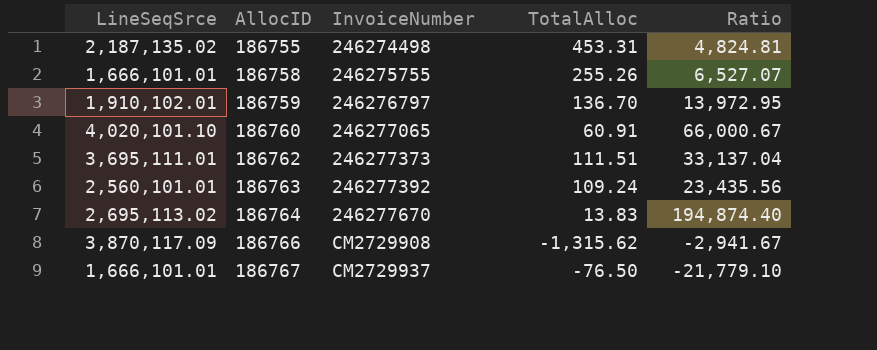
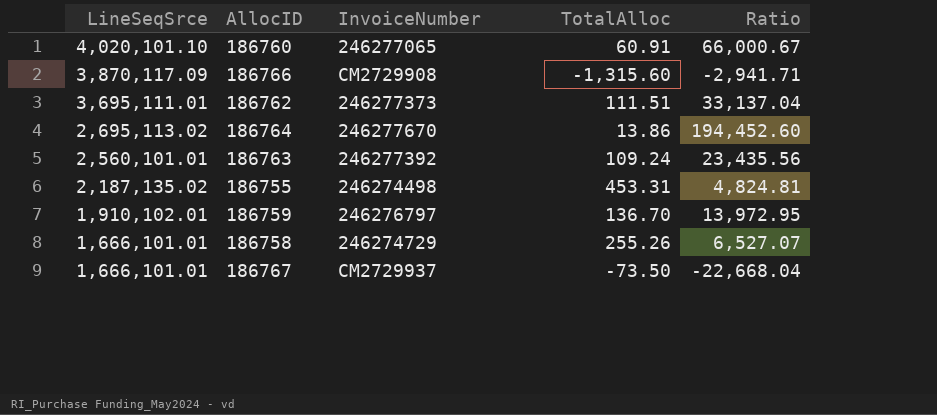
row order: AllocID ascending -> LineSeqSrce descending
186766 | TotalAlloc: -1,315.62 -> -1,315.60
186766 | Ratio: -2,941.67 -> -2,941.71
186764 | TotalAlloc: 13.83 -> 13.86
186764 | Ratio: 194,874.40 -> 194,452.60
186758 | InvoiceNumber: 246275755 -> 246274729
186767 | TotalAlloc: -76.50 -> -73.50
186767 | Ratio: -21,779.10 -> -22,668.04

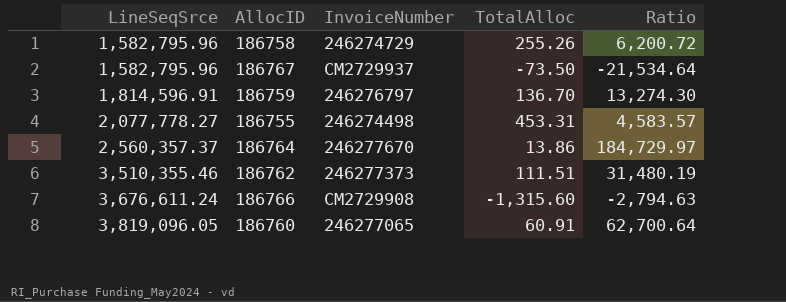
row order: LineSeqSrce descending -> LineSeqSrce ascending
row 186763: 2,560,101.01 | 246277392 | 109.24 | 23,435.56 -> none
186758 | LineSeqSrce: 1,666,101.01 -> 1,582,795.96
186758 | Ratio: 6,527.07 -> 6,200.72
186767 | LineSeqSrce: 1,666,101.01 -> 1,582,795.96
186767 | Ratio: -22,668.04 -> -21,534.64
186759 | LineSeqSrce: 1,910,102.01 -> 1,814,596.91
186759 | Ratio: 13,972.95 -> 13,274.30
186755 | LineSeqSrce: 2,187,135.02 -> 2,077,778.27
186755 | Ratio: 4,824.81 -> 4,583.57
186764 | LineSeqSrce: 2,695,113.02 -> 2,560,357.37
186764 | Ratio: 194,452.60 -> 184,729.97
186762 | LineSeqSrce: 3,695,111.01 -> 3,510,355.46
186762 | Ratio: 33,137.04 -> 31,480.19
186766 | LineSeqSrce: 3,870,117.09 -> 3,676,611.24
186766 | Ratio: -2,941.71 -> -2,794.63
186760 | LineSeqSrce: 4,020,101.10 -> 3,819,096.05
186760 | Ratio: 66,000.67 -> 62,700.64

